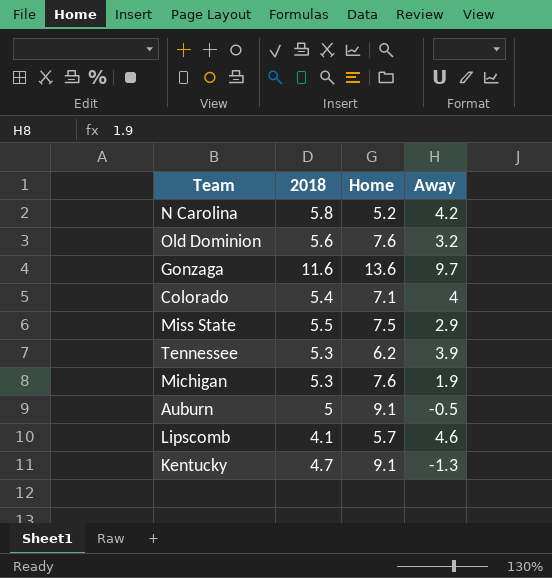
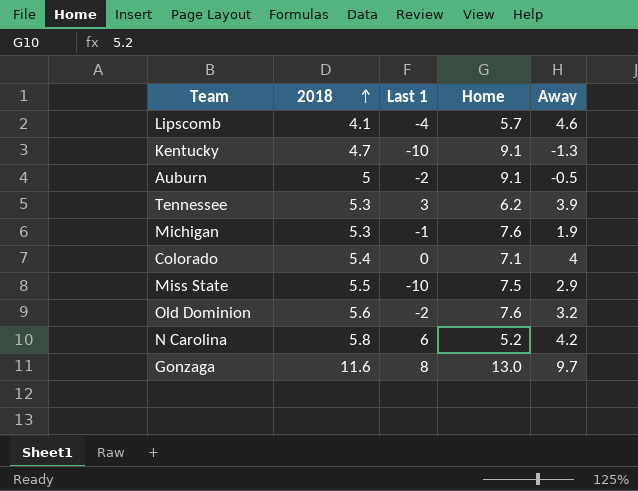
row order: none -> 2018 ascending
column Last 1 | position: none -> 3
Gonzaga | Home: 13.6 -> 13.0

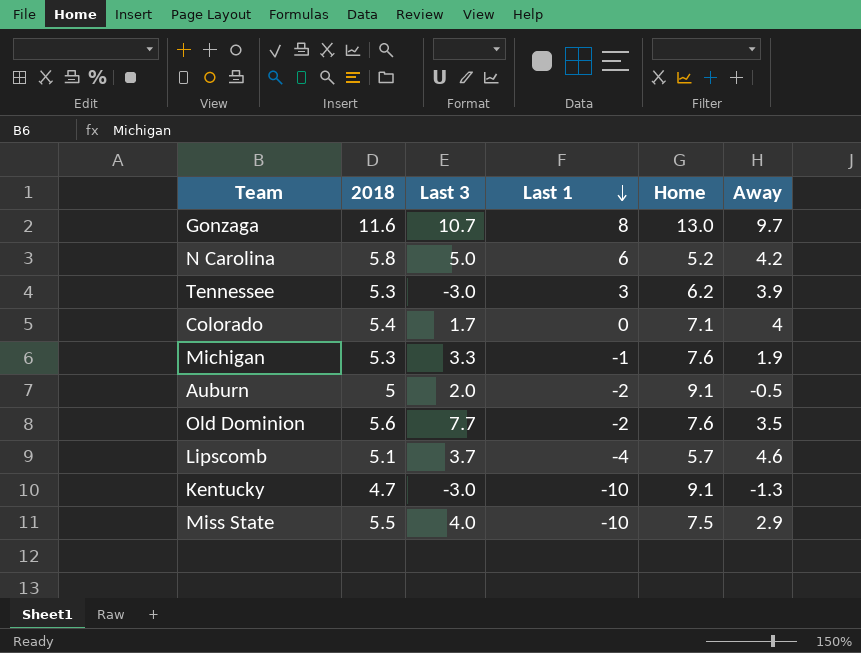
row order: 2018 ascending -> Last 1 descending
column Last 3 | position: none -> 3
Old Dominion | Away: 3.2 -> 3.5
Lipscomb | 2018: 4.1 -> 5.1

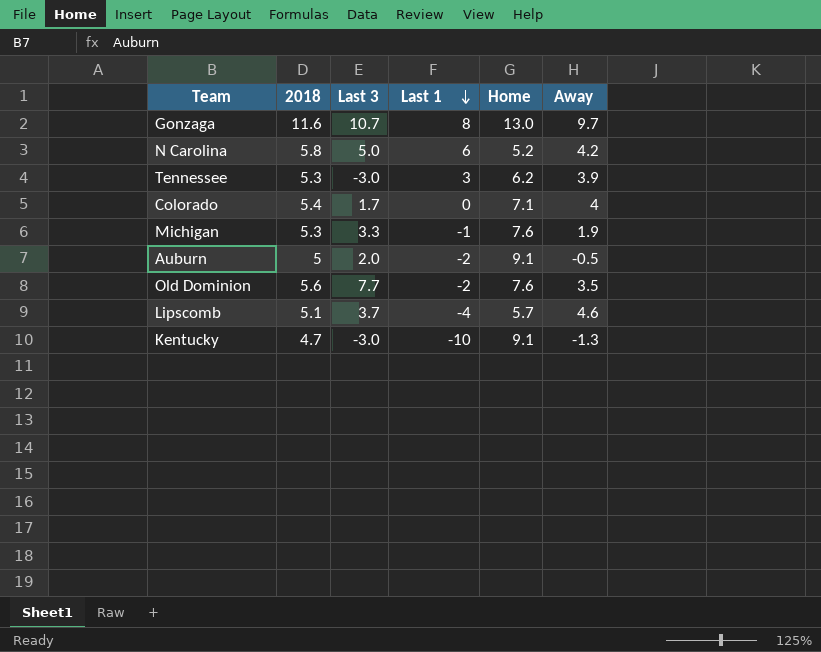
row Miss State: 5.5 | 4.0 | -10 | 7.5 | 2.9 -> none

